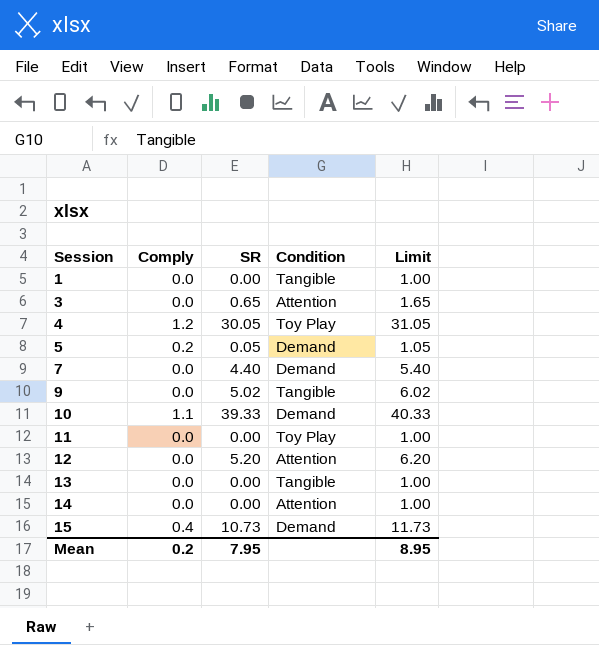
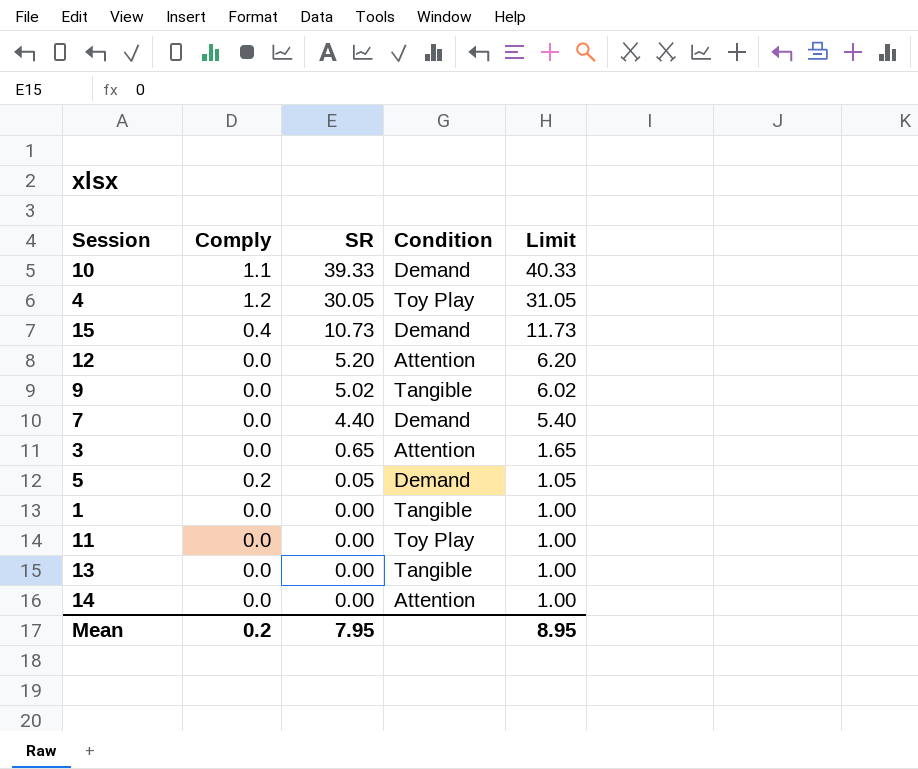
row order: Session ascending -> SR descending

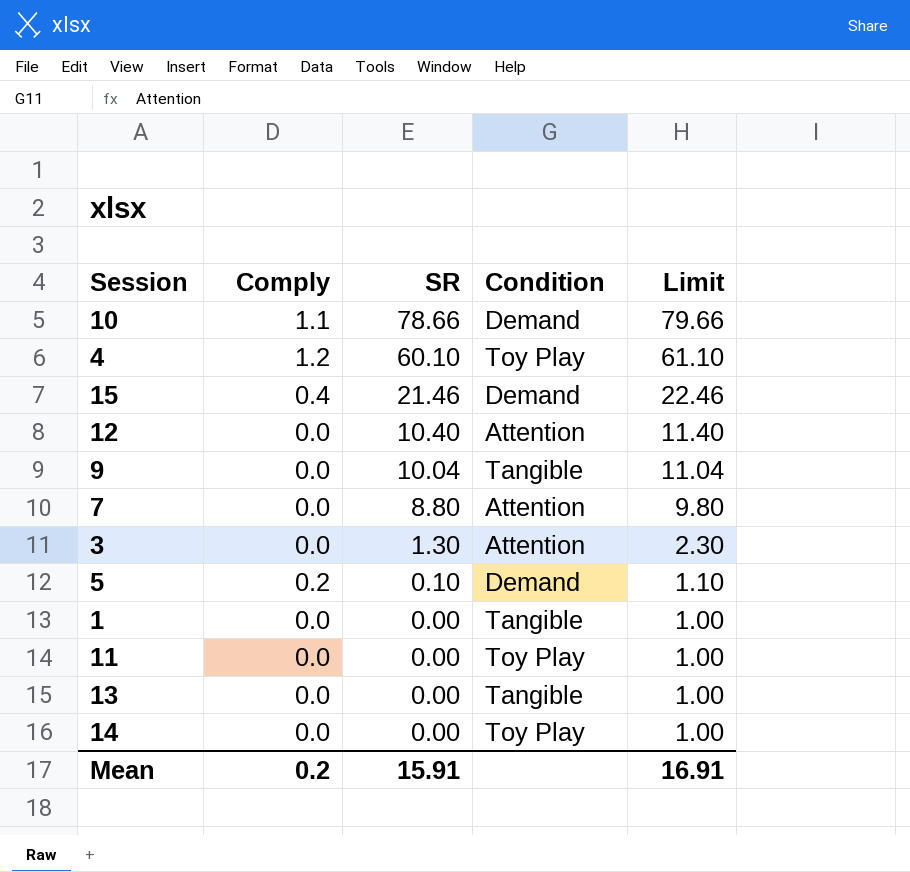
10 | SR: 39.33 -> 78.66
10 | Limit: 40.33 -> 79.66
4 | SR: 30.05 -> 60.10
4 | Limit: 31.05 -> 61.10
15 | SR: 10.73 -> 21.46
15 | Limit: 11.73 -> 22.46
12 | SR: 5.20 -> 10.40
12 | Limit: 6.20 -> 11.40
9 | SR: 5.02 -> 10.04
9 | Limit: 6.02 -> 11.04
7 | SR: 4.40 -> 8.80
7 | Condition: Demand -> Attention
7 | Limit: 5.40 -> 9.80
3 | SR: 0.65 -> 1.30
3 | Limit: 1.65 -> 2.30
5 | SR: 0.05 -> 0.10
5 | Limit: 1.05 -> 1.10
14 | Condition: Attention -> Toy Play
Mean | SR: 7.95 -> 15.91
Mean | Limit: 8.95 -> 16.91

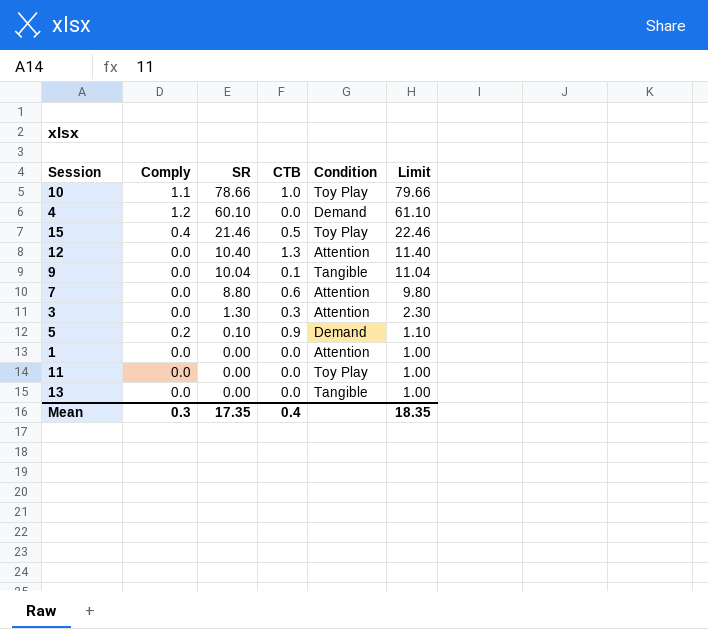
column CTB | position: none -> 4
row 14: 0.0 | 0.00 | Toy Play | 1.00 -> none
10 | Condition: Demand -> Toy Play
4 | Condition: Toy Play -> Demand
15 | Condition: Demand -> Toy Play
1 | Condition: Tangible -> Attention
Mean | Comply: 0.2 -> 0.3
Mean | SR: 15.91 -> 17.35
Mean | Limit: 16.91 -> 18.35

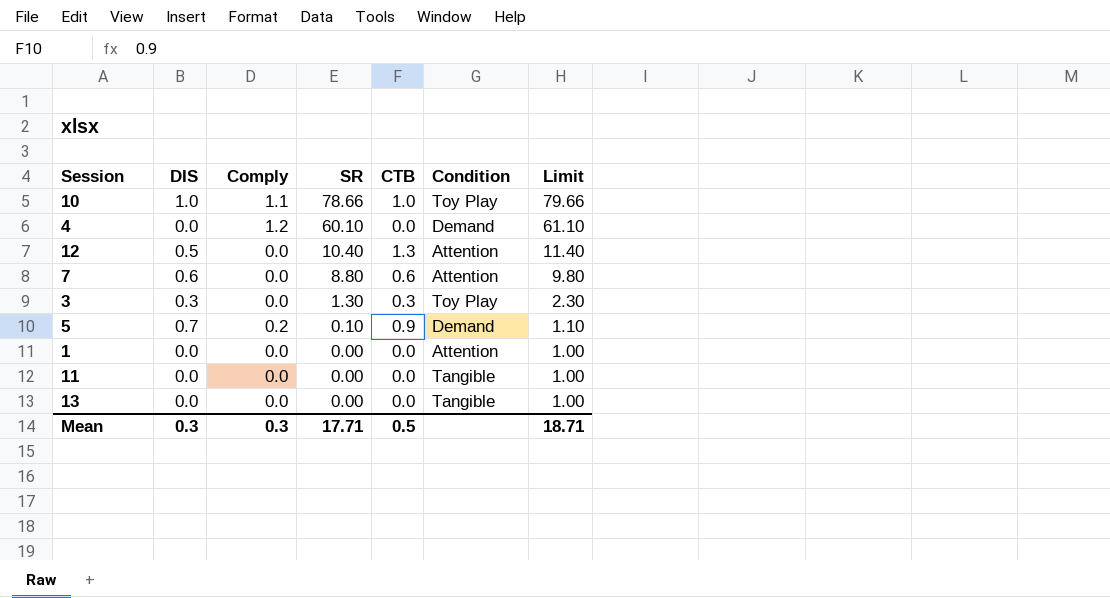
column DIS | position: none -> 2
row 15: 0.4 | 21.46 | 0.5 | Toy Play | 22.46 -> none
row 9: 0.0 | 10.04 | 0.1 | Tangible | 11.04 -> none
3 | Condition: Attention -> Toy Play
11 | Condition: Toy Play -> Tangible
Mean | SR: 17.35 -> 17.71
Mean | CTB: 0.4 -> 0.5
Mean | Limit: 18.35 -> 18.71

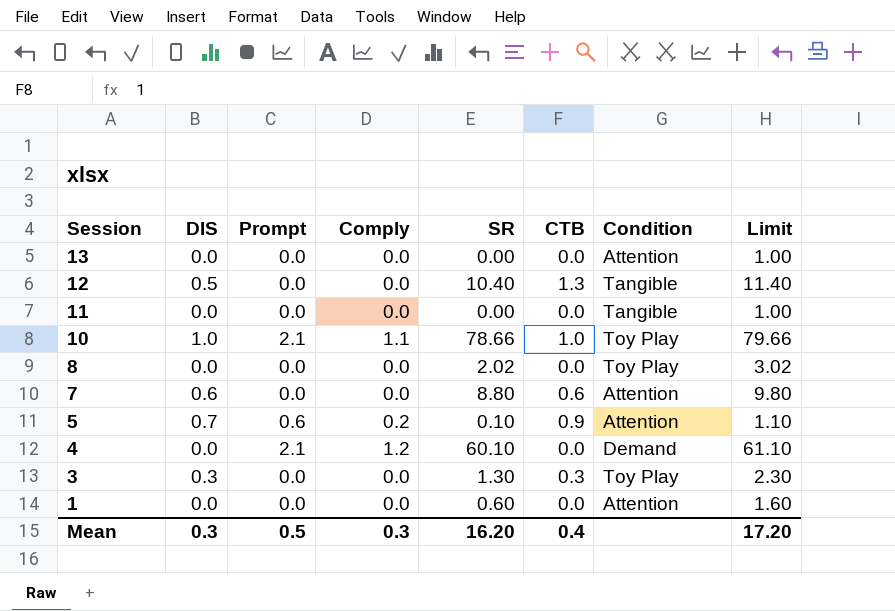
row order: SR descending -> Session descending
column Prompt | position: none -> 3
13 | Condition: Tangible -> Attention
12 | Condition: Attention -> Tangible
row 8: none -> 0.0 | 0.0 | 0.0 | 2.02 | 0.0 | Toy Play | 3.02
5 | Condition: Demand -> Attention
1 | SR: 0.00 -> 0.60
1 | Limit: 1.00 -> 1.60
Mean | SR: 17.71 -> 16.20
Mean | CTB: 0.5 -> 0.4
Mean | Limit: 18.71 -> 17.20

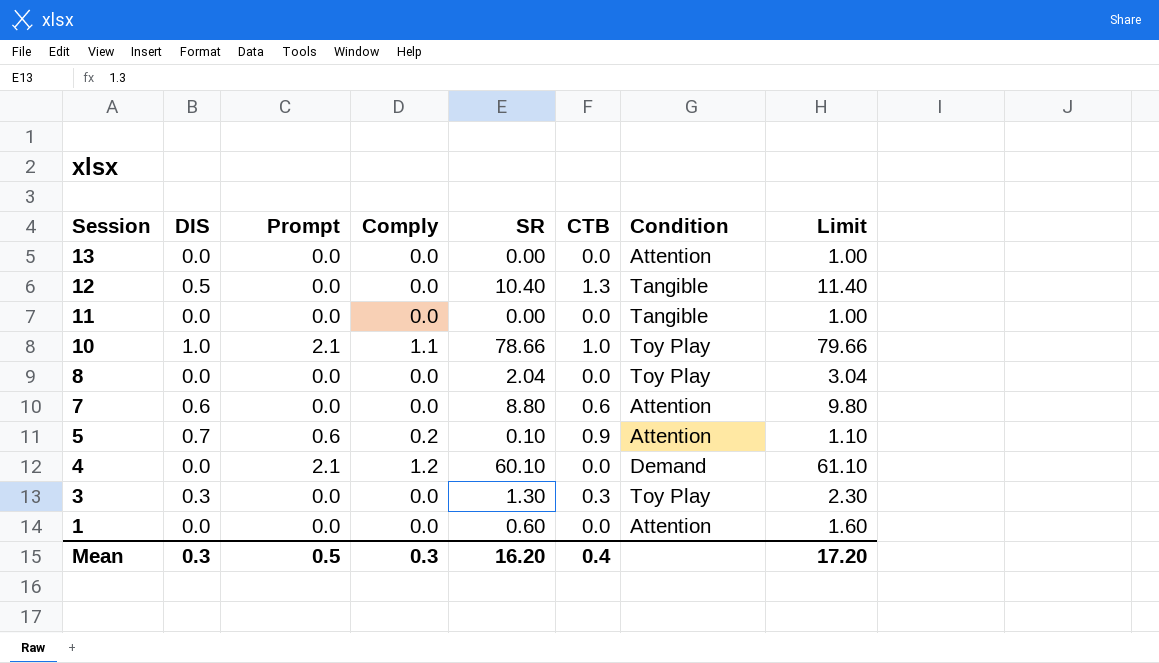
8 | SR: 2.02 -> 2.04
8 | Limit: 3.02 -> 3.04

